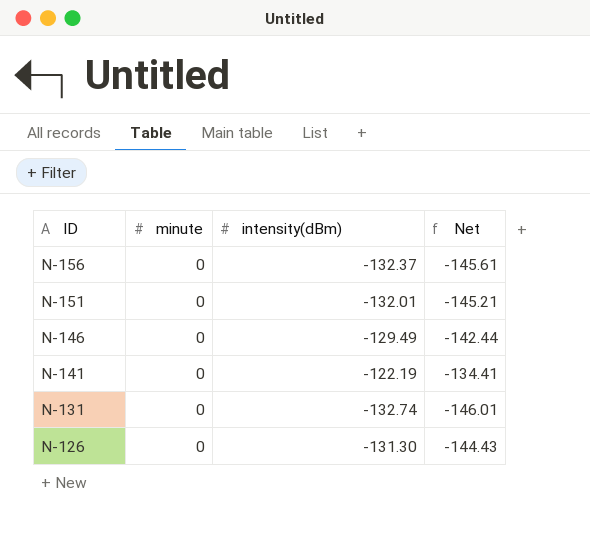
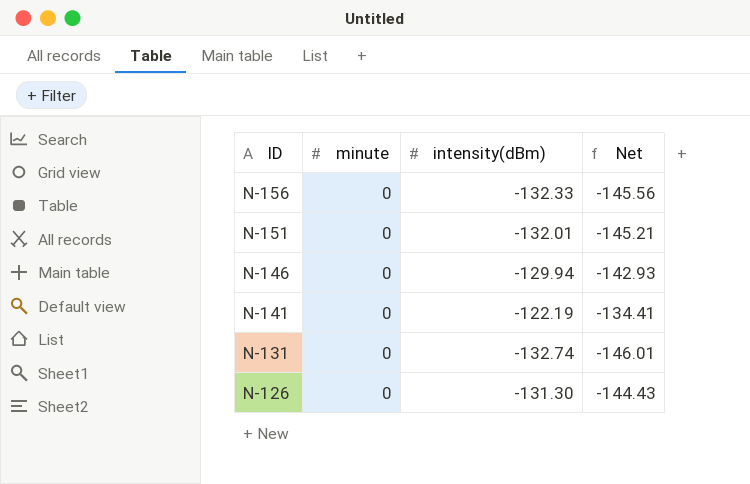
N-156 | intensity(dBm): -132.37 -> -132.33
N-156 | Net: -145.61 -> -145.56
N-146 | intensity(dBm): -129.49 -> -129.94
N-146 | Net: -142.44 -> -142.93

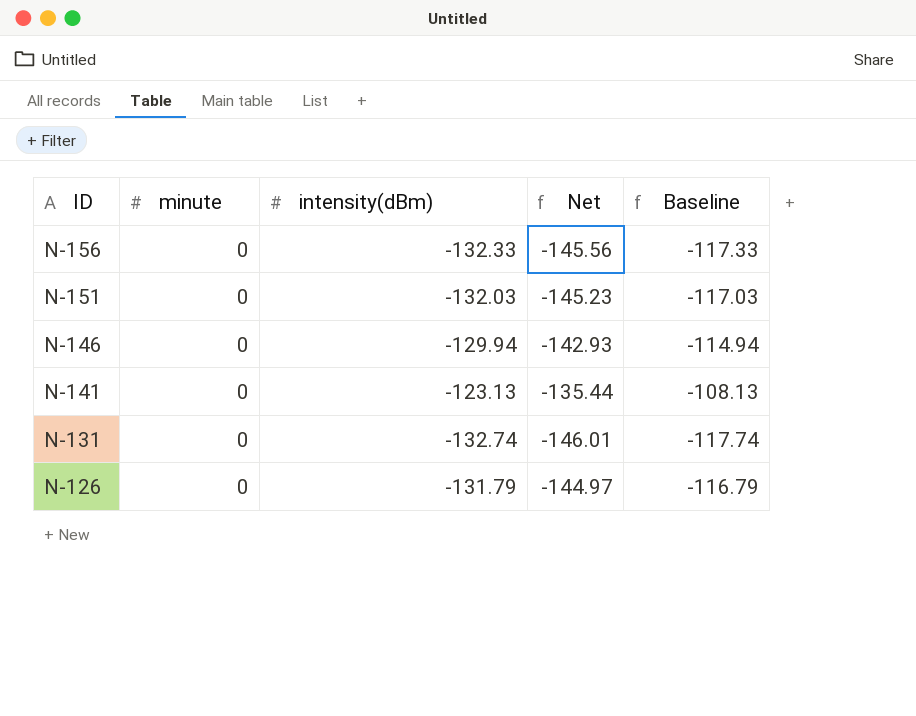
column Baseline | formula: none -> [intensity(dBm)] + 15
N-151 | intensity(dBm): -132.01 -> -132.03
N-151 | Net: -145.21 -> -145.23
N-141 | intensity(dBm): -122.19 -> -123.13
N-141 | Net: -134.41 -> -135.44
N-126 | intensity(dBm): -131.30 -> -131.79
N-126 | Net: -144.43 -> -144.97

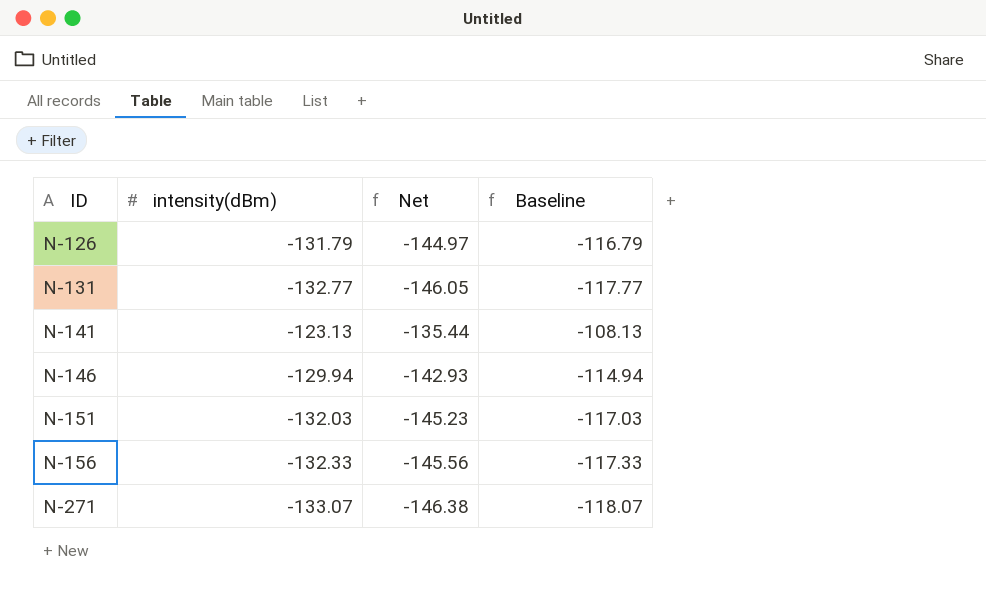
row order: ID descending -> ID ascending
column minute | position: 2 -> none
N-131 | intensity(dBm): -132.74 -> -132.77
N-131 | Net: -146.01 -> -146.05
N-131 | Baseline: -117.74 -> -117.77
row N-271: none -> -133.07 | -146.38 | -118.07

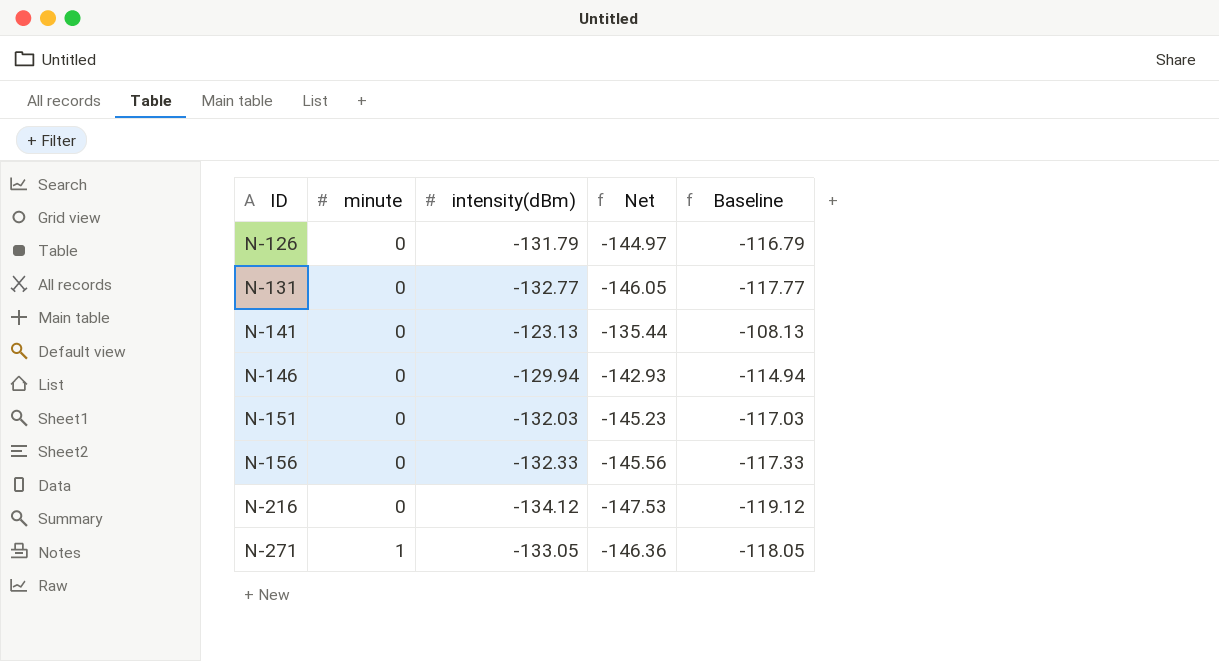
column minute | position: none -> 2
row N-216: none -> 0 | -134.12 | -147.53 | -119.12
N-271 | intensity(dBm): -133.07 -> -133.05
N-271 | Net: -146.38 -> -146.36
N-271 | Baseline: -118.07 -> -118.05

